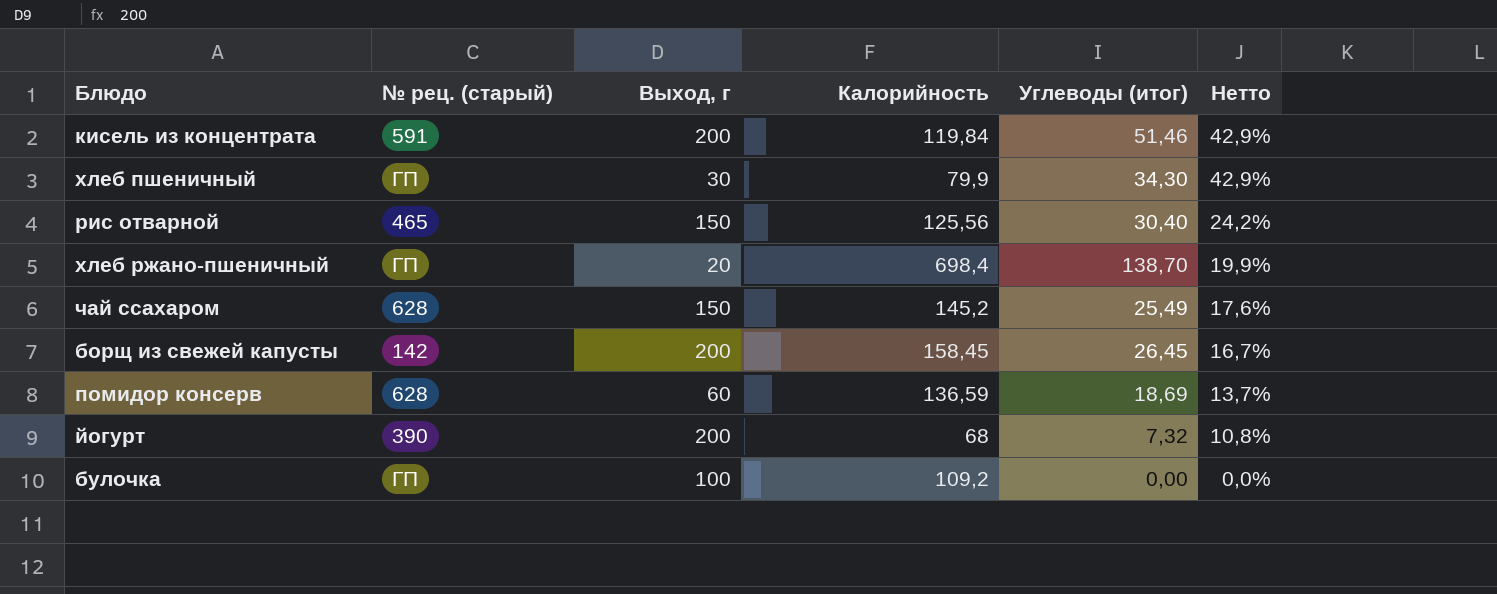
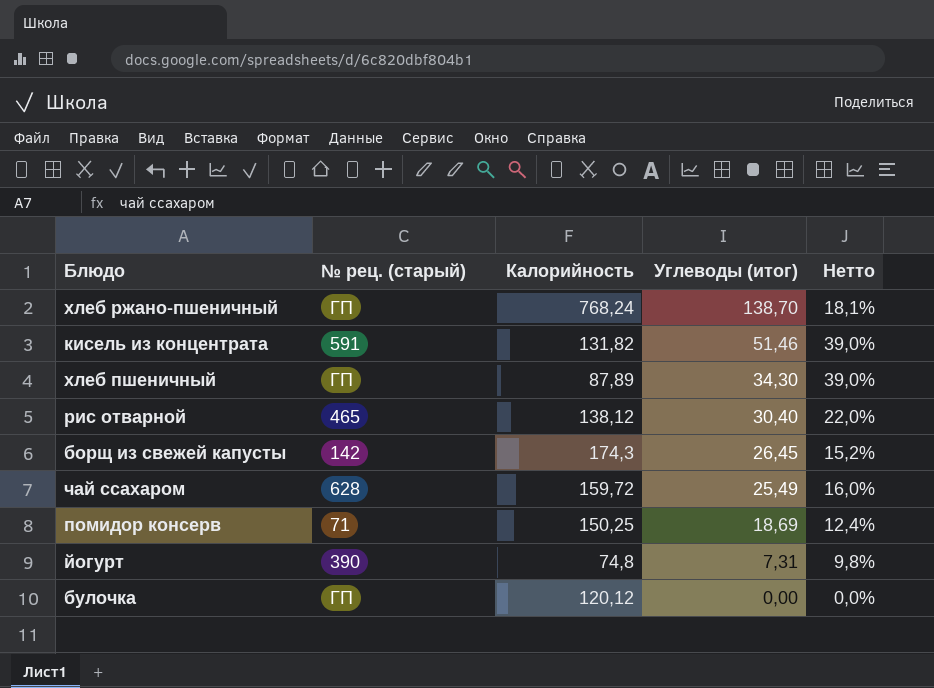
row order: Нетто descending -> Углеводы (итог) descending
column Выход, г | position: 3 -> none
хлеб ржано-пшеничный | Калорийность: 698,4 -> 768,24
хлеб ржано-пшеничный | Нетто: 19,9% -> 18,1%
кисель из концентрата | Калорийность: 119,84 -> 131,82
кисель из концентрата | Нетто: 42,9% -> 39,0%
хлеб пшеничный | Калорийность: 79,9 -> 87,89
хлеб пшеничный | Нетто: 42,9% -> 39,0%
рис отварной | Калорийность: 125,56 -> 138,12
рис отварной | Нетто: 24,2% -> 22,0%
борщ из свежей капусты | Калорийность: 158,45 -> 174,3
борщ из свежей капусты | Нетто: 16,7% -> 15,2%
чай ссахаром | Калорийность: 145,2 -> 159,72
чай ссахаром | Нетто: 17,6% -> 16,0%
помидор консерв | № рец. (старый): 628 -> 71
помидор консерв | Калорийность: 136,59 -> 150,25
помидор консерв | Нетто: 13,7% -> 12,4%
йогурт | Калорийность: 68 -> 74,8
йогурт | Углеводы (итог): 7,32 -> 7,31
йогурт | Нетто: 10,8% -> 9,8%
булочка | Калорийность: 109,2 -> 120,12

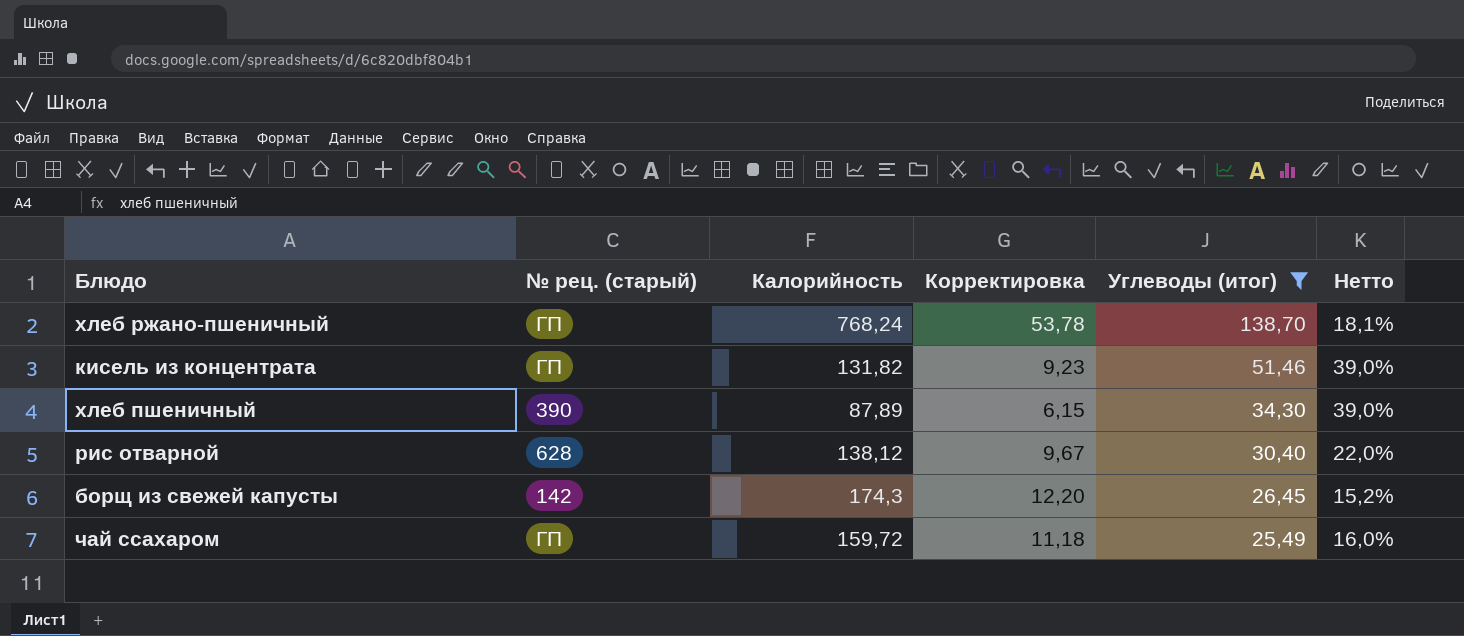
filter: none -> Углеводы (итог) >= 25,49
column Корректировка | formula: none -> [Калорийность] * 0,07
кисель из концентрата | № рец. (старый): 591 -> ГП
хлеб пшеничный | № рец. (старый): ГП -> 390
рис отварной | № рец. (старый): 465 -> 628
чай ссахаром | № рец. (старый): 628 -> ГП

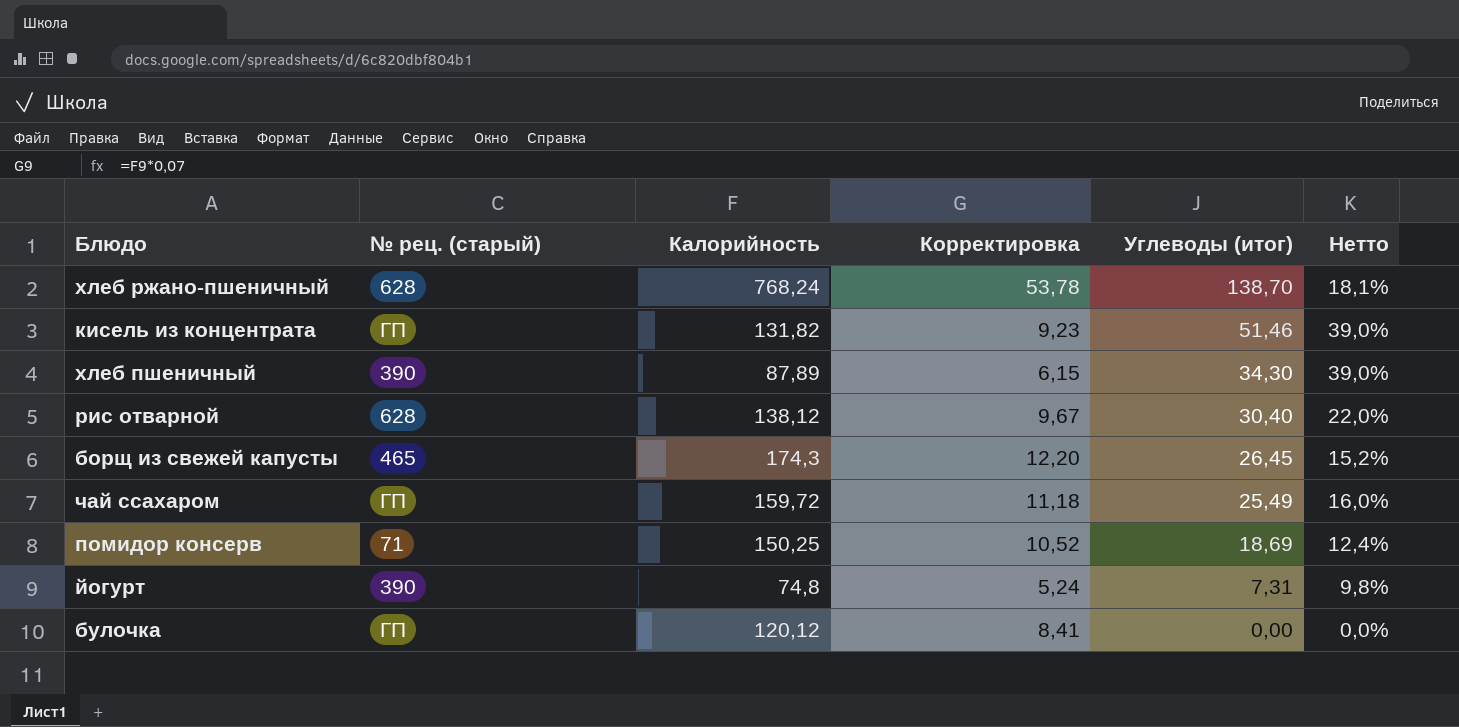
filter: Углеводы (итог) >= 25,49 -> none
хлеб ржано-пшеничный | № рец. (старый): ГП -> 628
борщ из свежей капусты | № рец. (старый): 142 -> 465

